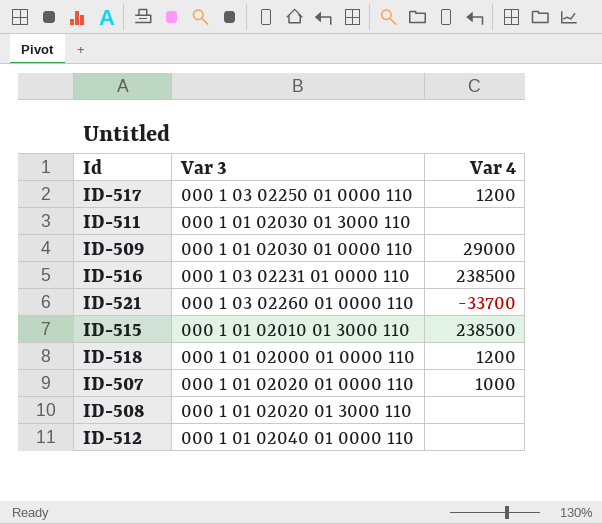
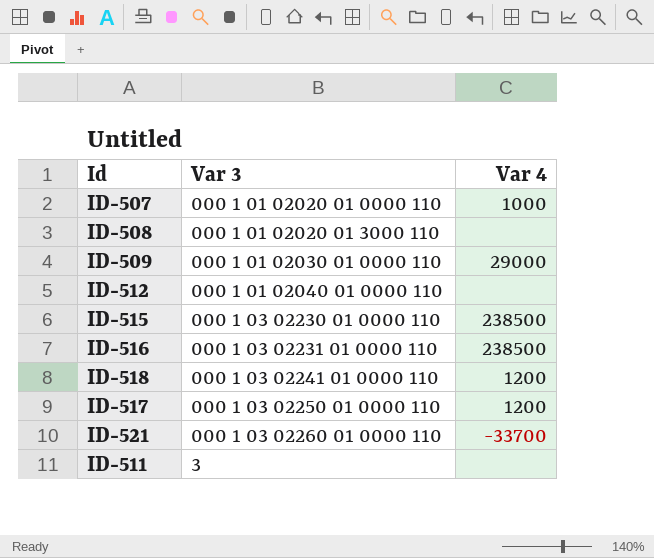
row order: none -> Var 3 ascending
ID-515 | Var 3: 000 1 01 02010 01 3000 110 -> 000 1 03 02230 01 0000 110
ID-518 | Var 3: 000 1 01 02000 01 0000 110 -> 000 1 03 02241 01 0000 110
ID-511 | Var 3: 000 1 01 02030 01 3000 110 -> 3

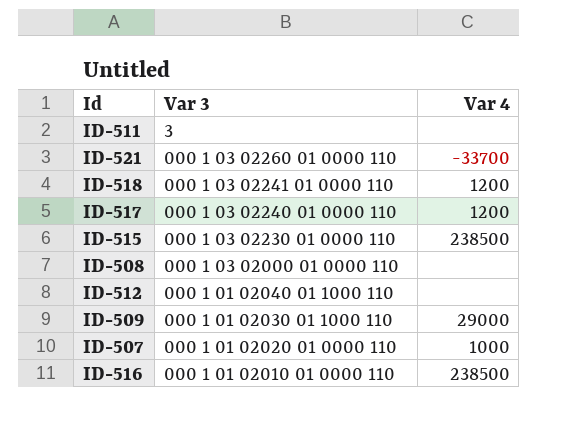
row order: Var 3 ascending -> Var 3 descending
ID-517 | Var 3: 000 1 03 02250 01 0000 110 -> 000 1 03 02240 01 0000 110
ID-508 | Var 3: 000 1 01 02020 01 3000 110 -> 000 1 03 02000 01 0000 110
ID-512 | Var 3: 000 1 01 02040 01 0000 110 -> 000 1 01 02040 01 1000 110
ID-509 | Var 3: 000 1 01 02030 01 0000 110 -> 000 1 01 02030 01 1000 110
ID-516 | Var 3: 000 1 03 02231 01 0000 110 -> 000 1 01 02010 01 0000 110

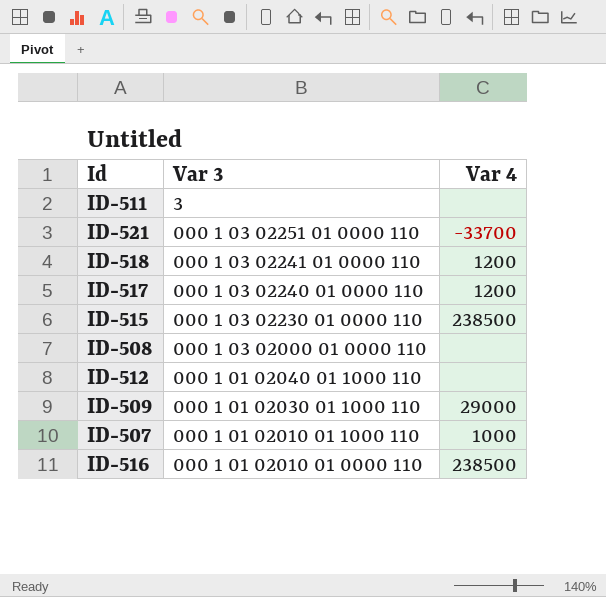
ID-521 | Var 3: 000 1 03 02260 01 0000 110 -> 000 1 03 02251 01 0000 110
ID-507 | Var 3: 000 1 01 02020 01 0000 110 -> 000 1 01 02010 01 1000 110

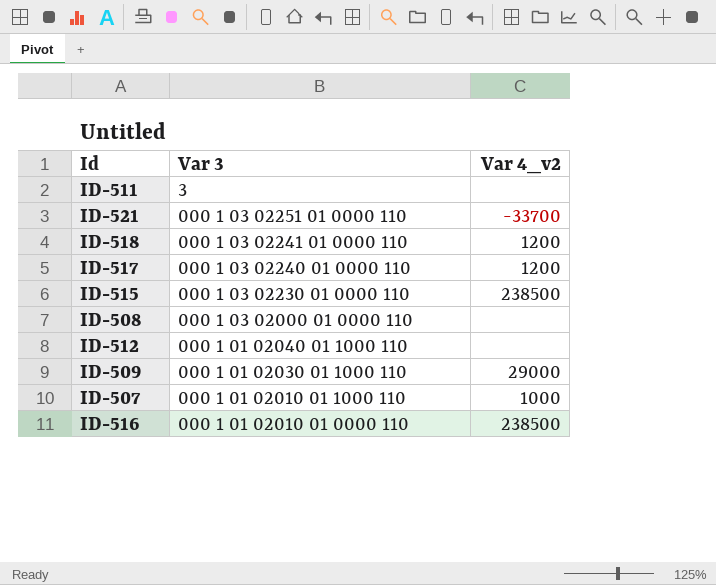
column name: Var 4 -> Var 4_v2

